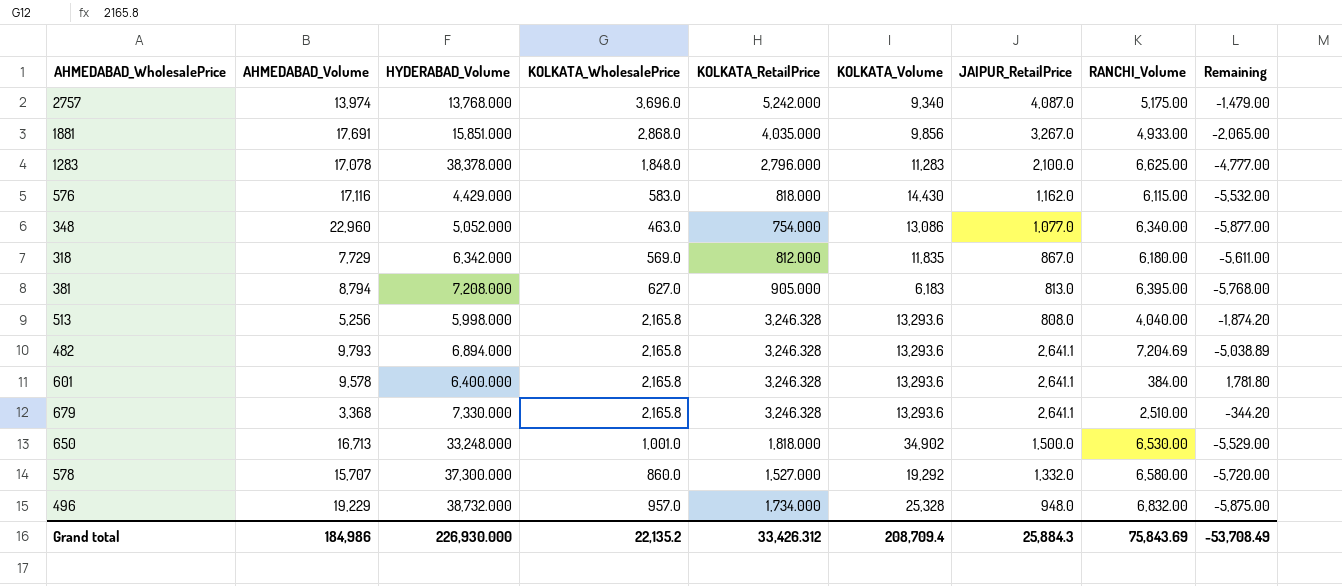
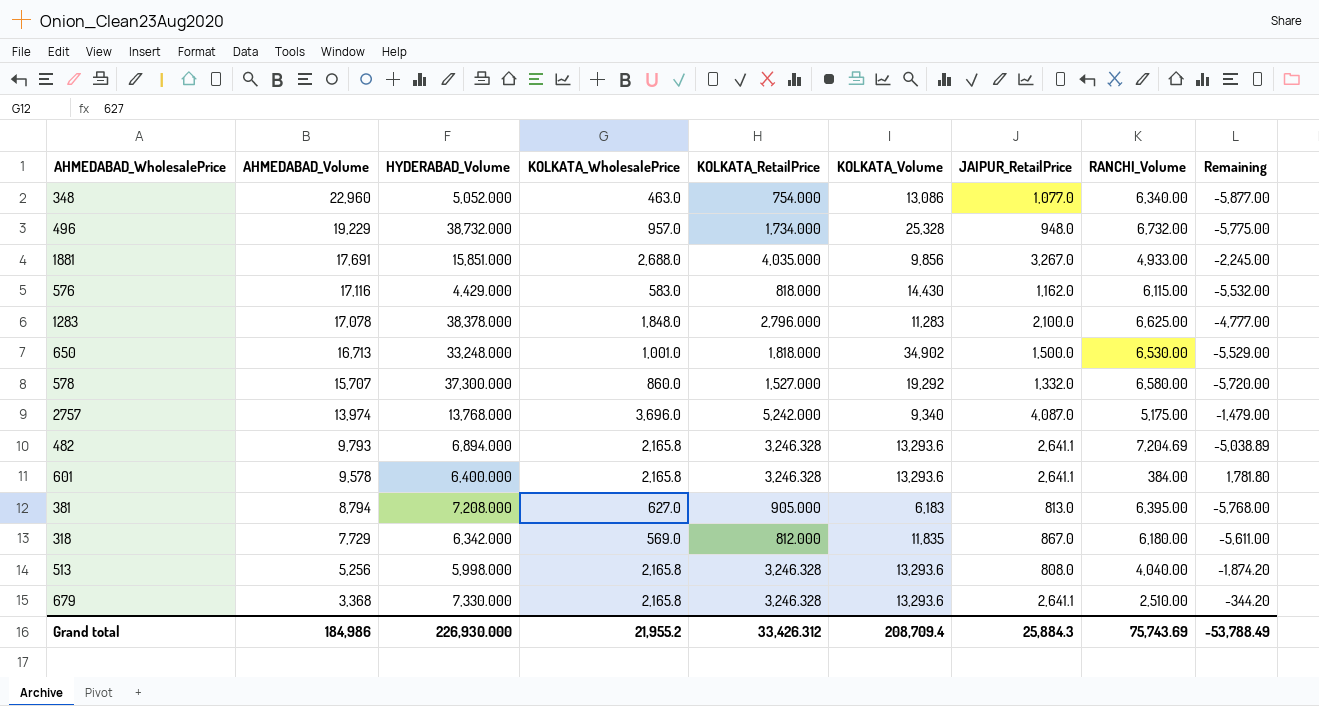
row order: none -> AHMEDABAD_Volume descending
496 | RANCHI_Volume: 6,832.00 -> 6,732.00
496 | Remaining: -5,875.00 -> -5,775.00
1881 | KOLKATA_WholesalePrice: 2,868.0 -> 2,688.0
1881 | Remaining: -2,065.00 -> -2,245.00
Grand total | KOLKATA_WholesalePrice: 22,135.2 -> 21,955.2
Grand total | RANCHI_Volume: 75,843.69 -> 75,743.69
Grand total | Remaining: -53,708.49 -> -53,788.49

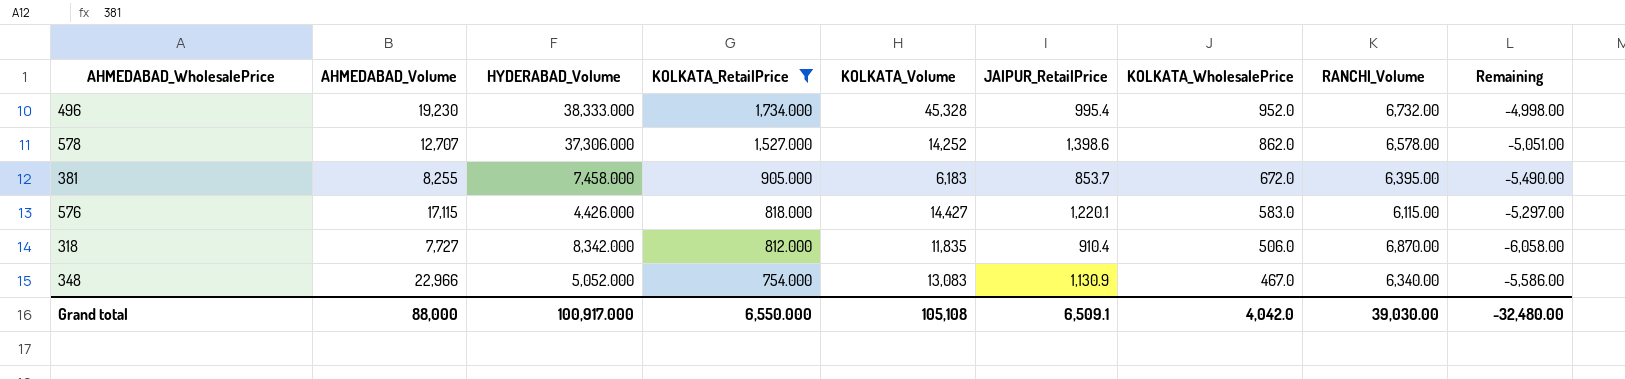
filter: none -> KOLKATA_RetailPrice <= 1,734.000
row order: AHMEDABAD_Volume descending -> KOLKATA_RetailPrice descending
column KOLKATA_WholesalePrice | position: 4 -> 7
column Remaining | formula: [KOLKATA_WholesalePrice] - [RANCHI_Volume] -> [KOLKATA_RetailPrice] - [RANCHI_Volume]
496 | AHMEDABAD_Volume: 19,229 -> 19,230
496 | HYDERABAD_Volume: 38,732.000 -> 38,333.000
496 | KOLKATA_Volume: 25,328 -> 45,328
496 | JAIPUR_RetailPrice: 948.0 -> 995.4
496 | KOLKATA_WholesalePrice: 957.0 -> 952.0
578 | AHMEDABAD_Volume: 15,707 -> 12,707
578 | HYDERABAD_Volume: 37,300.000 -> 37,306.000
578 | KOLKATA_Volume: 19,292 -> 14,252
578 | JAIPUR_RetailPrice: 1,332.0 -> 1,398.6
578 | KOLKATA_WholesalePrice: 860.0 -> 862.0
578 | RANCHI_Volume: 6,580.00 -> 6,578.00
381 | AHMEDABAD_Volume: 8,794 -> 8,255
381 | HYDERABAD_Volume: 7,208.000 -> 7,458.000
381 | JAIPUR_RetailPrice: 813.0 -> 853.7
381 | KOLKATA_WholesalePrice: 627.0 -> 672.0
576 | AHMEDABAD_Volume: 17,116 -> 17,115
576 | HYDERABAD_Volume: 4,429.000 -> 4,426.000
576 | KOLKATA_Volume: 14,430 -> 14,427
576 | JAIPUR_RetailPrice: 1,162.0 -> 1,220.1
318 | AHMEDABAD_Volume: 7,729 -> 7,727
318 | HYDERABAD_Volume: 6,342.000 -> 8,342.000
318 | JAIPUR_RetailPrice: 867.0 -> 910.4
318 | KOLKATA_WholesalePrice: 569.0 -> 506.0
318 | RANCHI_Volume: 6,180.00 -> 6,870.00
348 | AHMEDABAD_Volume: 22,960 -> 22,966
348 | KOLKATA_Volume: 13,086 -> 13,083
348 | JAIPUR_RetailPrice: 1,077.0 -> 1,130.9
348 | KOLKATA_WholesalePrice: 463.0 -> 467.0
Grand total | AHMEDABAD_Volume: 184,986 -> 88,000
Grand total | HYDERABAD_Volume: 226,930.000 -> 100,917.000
Grand total | KOLKATA_RetailPrice: 33,426.312 -> 6,550.000
Grand total | KOLKATA_Volume: 208,709.4 -> 105,108
Grand total | JAIPUR_RetailPrice: 25,884.3 -> 6,509.1
Grand total | KOLKATA_WholesalePrice: 21,955.2 -> 4,042.0
Grand total | RANCHI_Volume: 75,743.69 -> 39,030.00
Grand total | Remaining: -53,788.49 -> -32,480.00

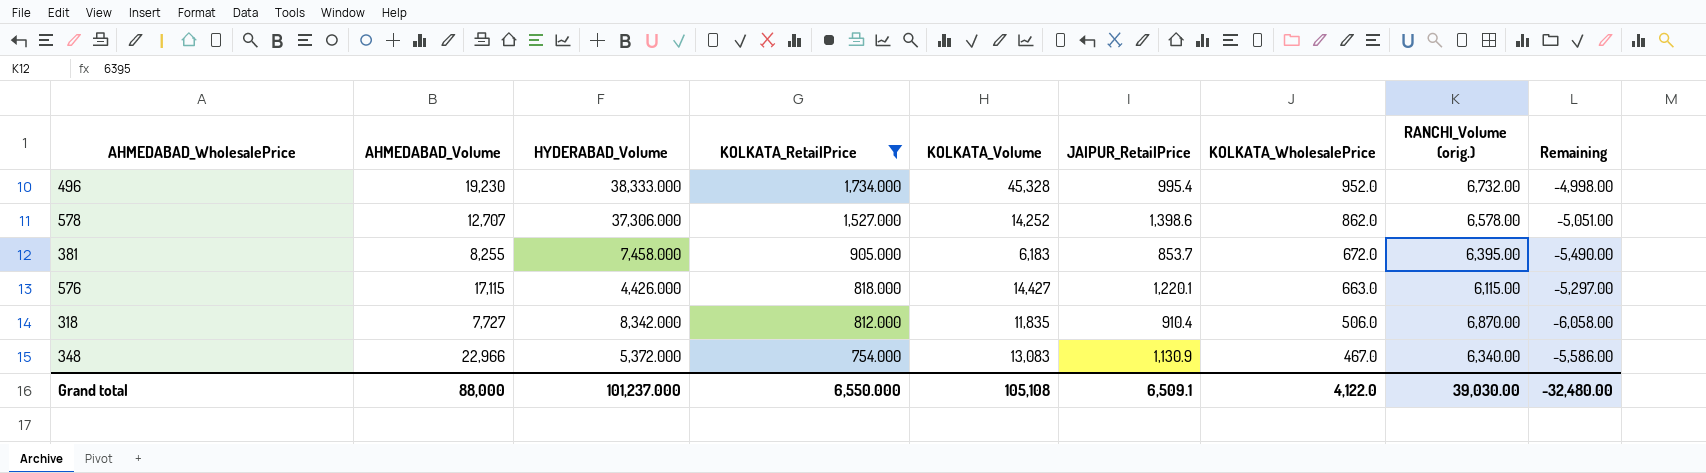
column name: RANCHI_Volume -> RANCHI_Volume (orig.)
576 | KOLKATA_WholesalePrice: 583.0 -> 663.0
348 | HYDERABAD_Volume: 5,052.000 -> 5,372.000
Grand total | HYDERABAD_Volume: 100,917.000 -> 101,237.000
Grand total | KOLKATA_WholesalePrice: 4,042.0 -> 4,122.0

